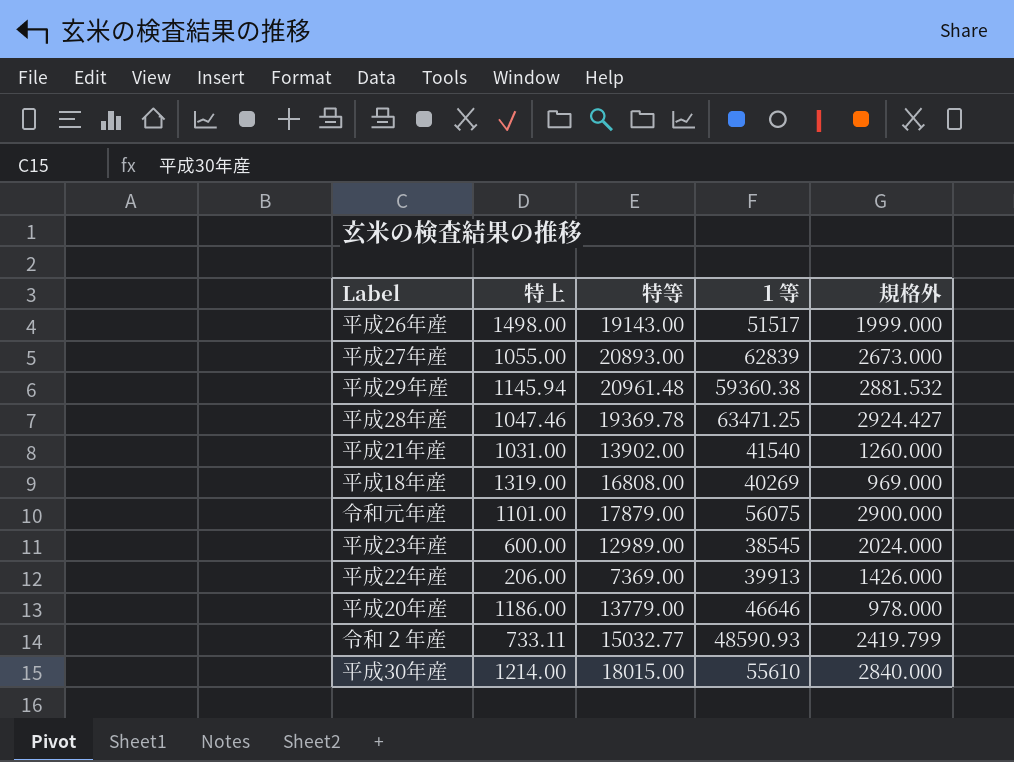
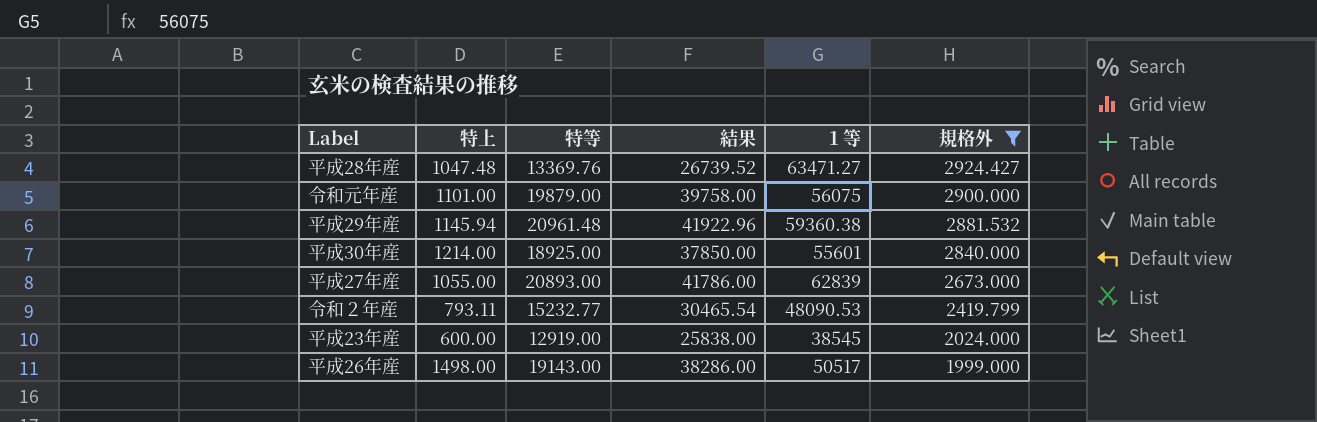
filter: none -> 規格外 >= 1999.000
row order: none -> 規格外 descending
column 結果 | formula: none -> [特等] * 2
平成28年産 | 特上: 1047.46 -> 1047.48
平成28年産 | 特等: 19369.78 -> 13369.76
平成28年産 | １等: 63471.25 -> 63471.27
令和元年産 | 特等: 17879.00 -> 19879.00
平成30年産 | 特等: 18015.00 -> 18925.00
平成30年産 | １等: 55610 -> 55601
令和２年産 | 特上: 733.11 -> 793.11
令和２年産 | 特等: 15032.77 -> 15232.77
令和２年産 | １等: 48590.93 -> 48090.53
平成23年産 | 特等: 12989.00 -> 12919.00
平成26年産 | １等: 51517 -> 50517

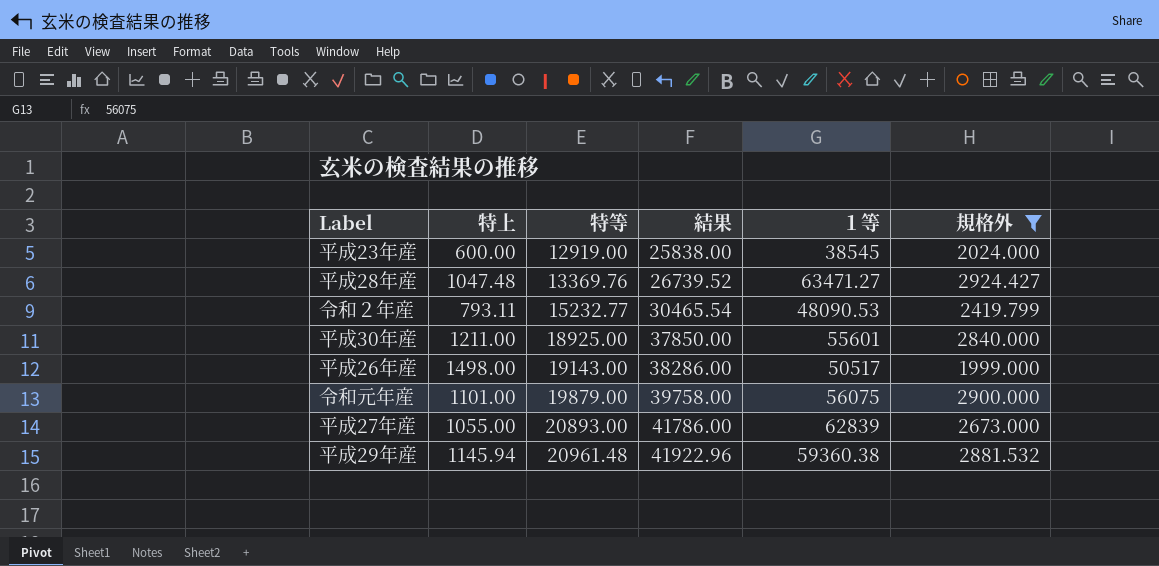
row order: 規格外 descending -> 特等 ascending
平成30年産 | 特上: 1214.00 -> 1211.00

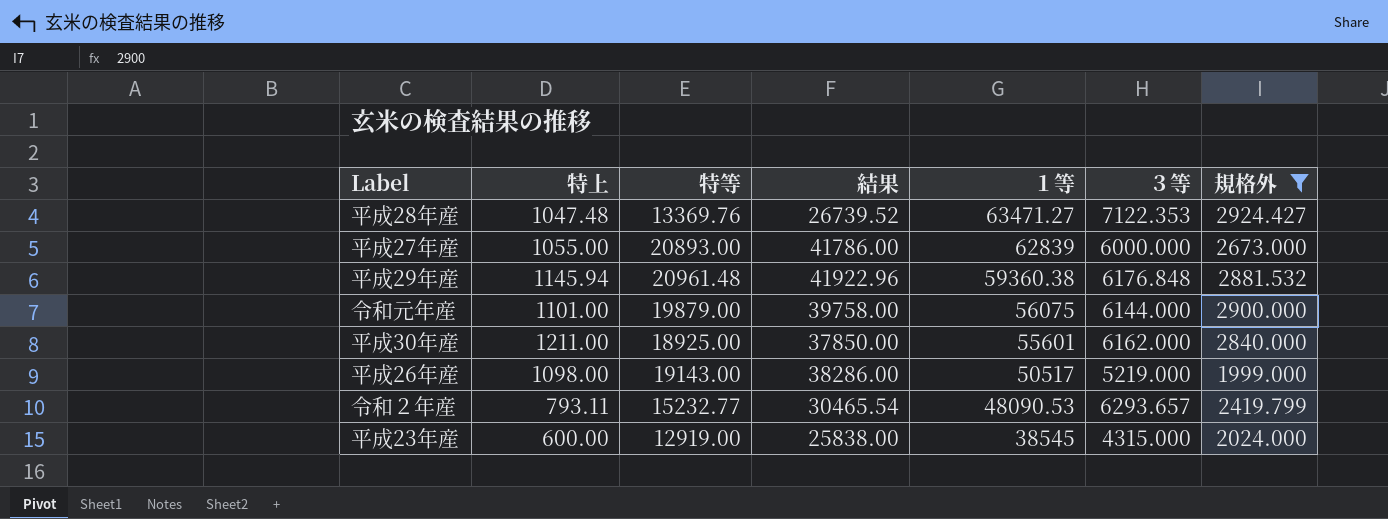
row order: 特等 ascending -> １等 descending
column ３等 | position: none -> 6
平成26年産 | 特上: 1498.00 -> 1098.00

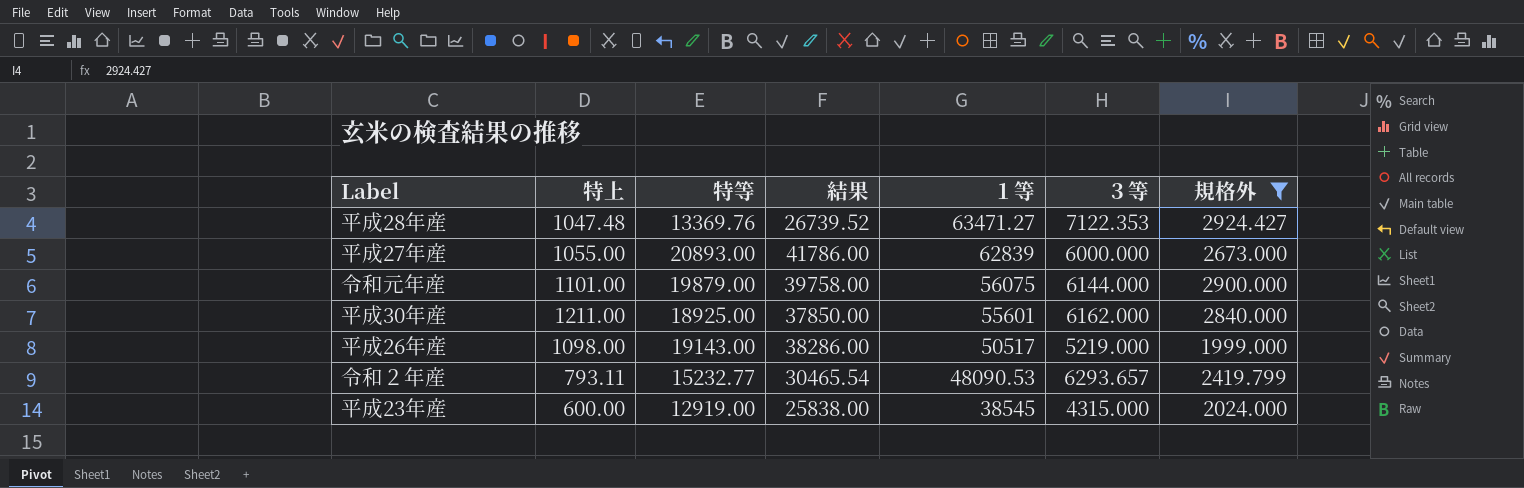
row 平成29年産: 1145.94 | 20961.48 | 41922.96 | 59360.38 | 6176.848 | 2881.532 -> none

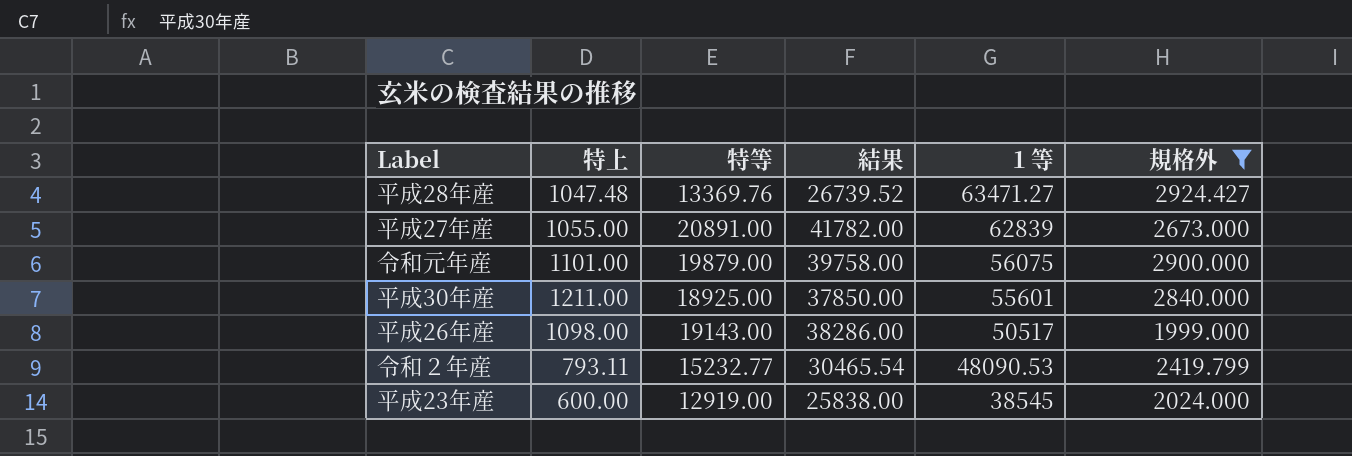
column ３等 | position: 6 -> none
平成27年産 | 特等: 20893.00 -> 20891.00
平成27年産 | 結果: 41786.00 -> 41782.00

